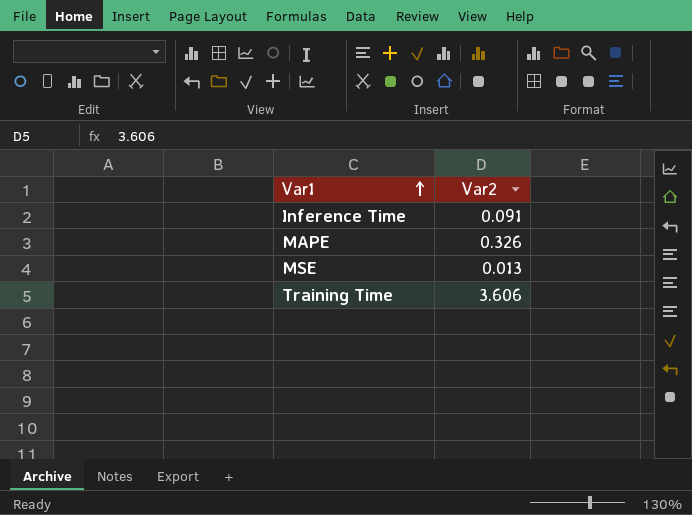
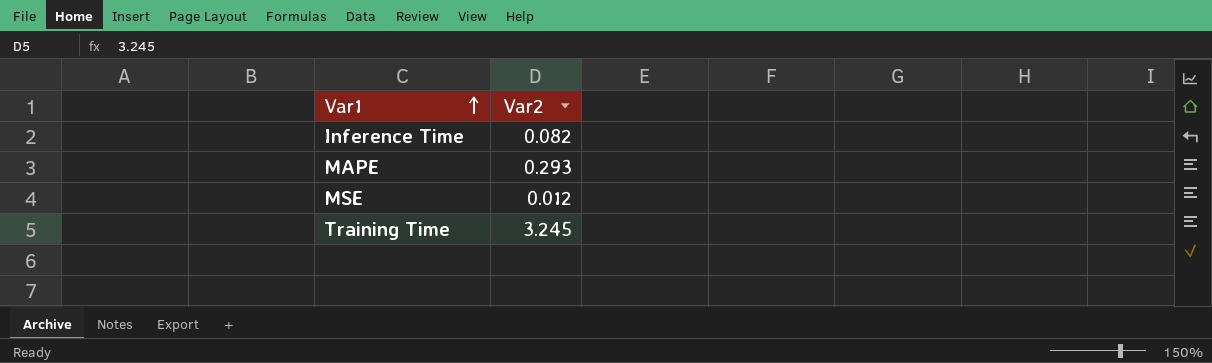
Inference Time | Var2: 0.091 -> 0.082
MAPE | Var2: 0.326 -> 0.293
MSE | Var2: 0.013 -> 0.012
Training Time | Var2: 3.606 -> 3.245

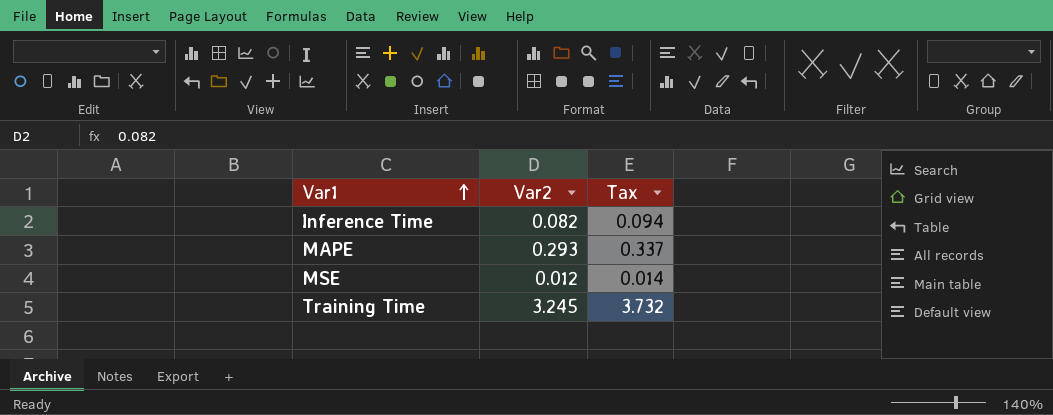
column Tax | formula: none -> [Var2] * 1.15

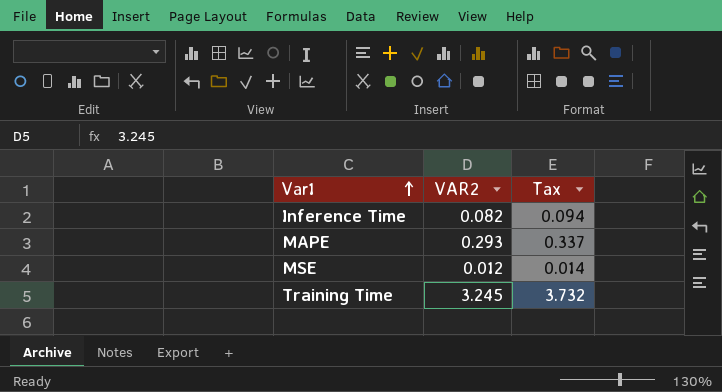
column name: Var2 -> VAR2

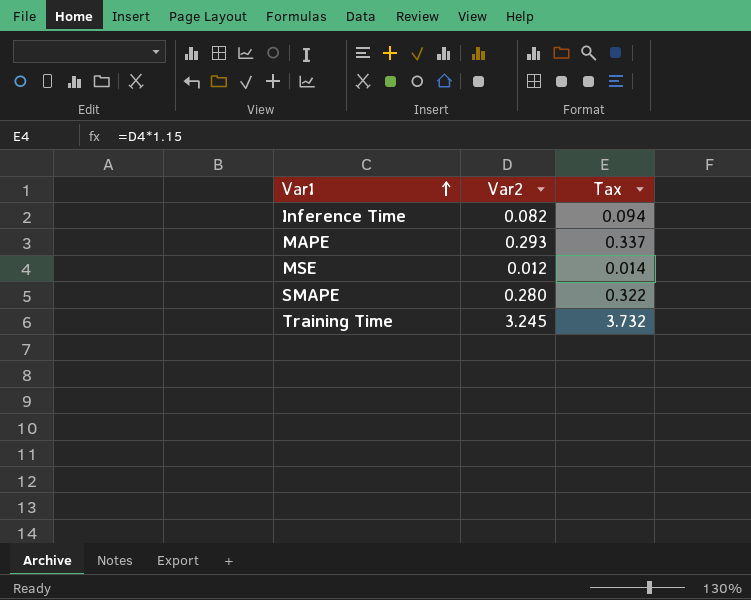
column name: VAR2 -> Var2
row SMAPE: none -> 0.280 | 0.322

